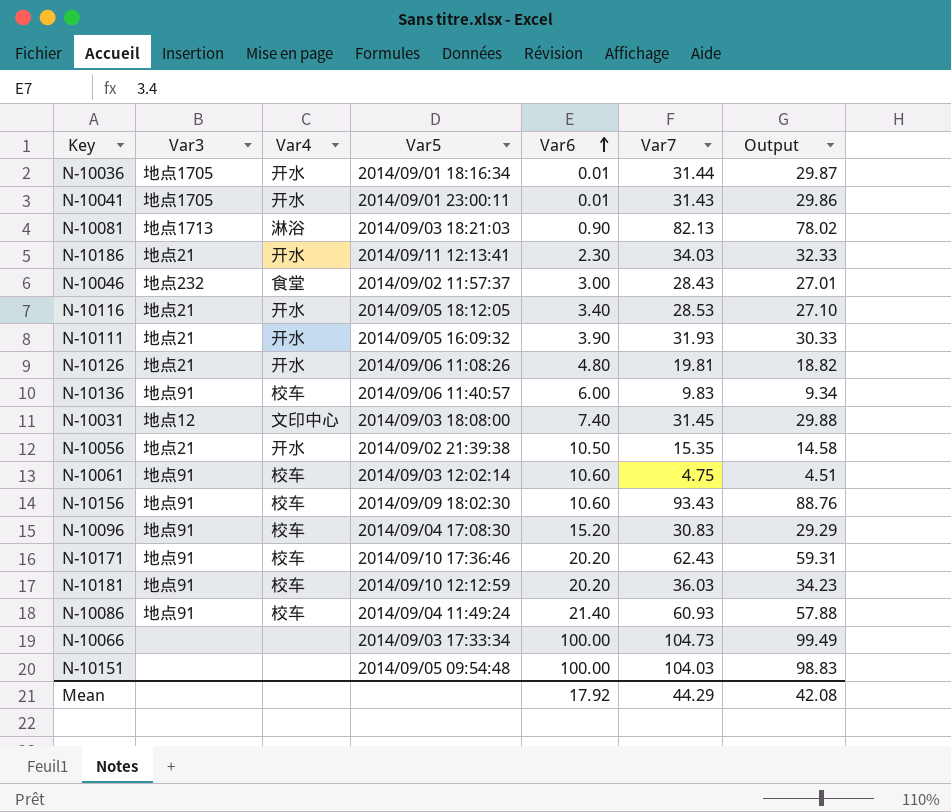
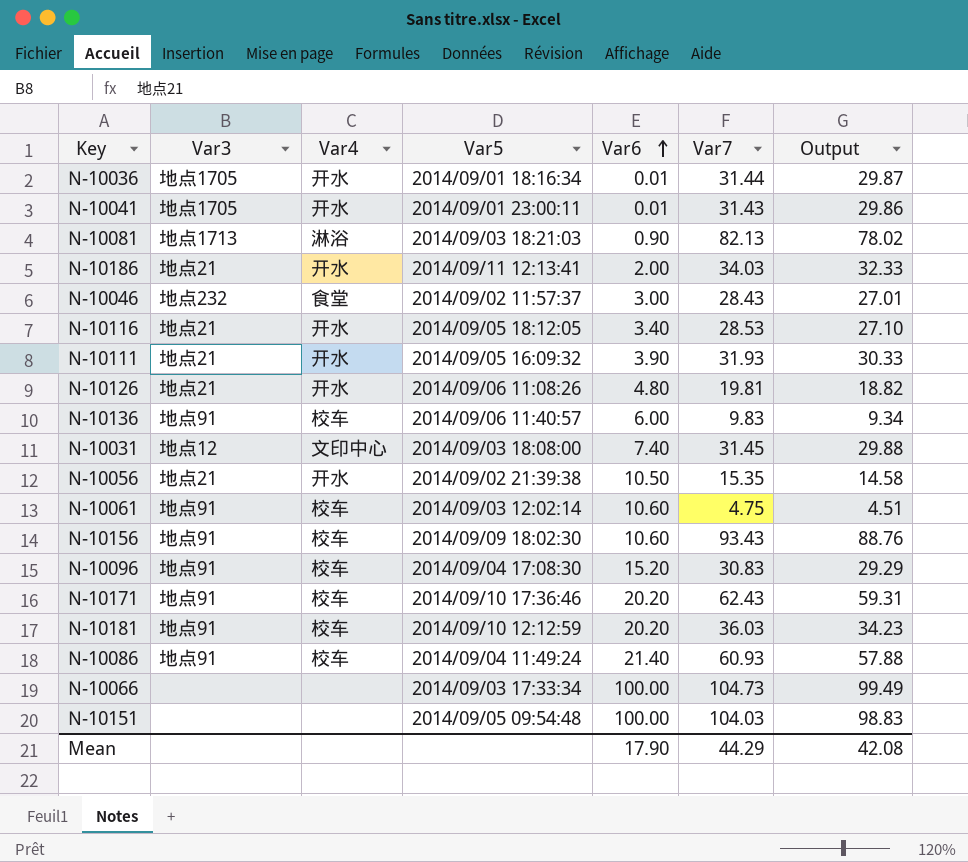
N-10186 | Var6: 2.30 -> 2.00
Mean | Var6: 17.92 -> 17.90

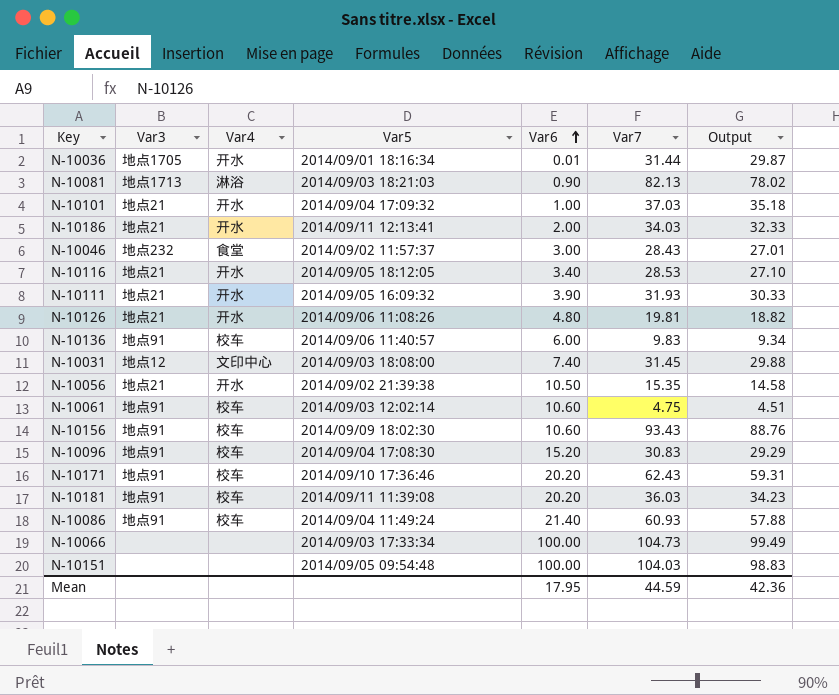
row N-10041: 地点1705 | 开水 | 2014/09/01 23:00:11 | 0.01 | 31.43 | 29.86 -> none
row N-10101: none -> 地点21 | 开水 | 2014/09/04 17:09:32 | 1.00 | 37.03 | 35.18
N-10181 | Var5: 2014/09/10 12:12:59 -> 2014/09/11 11:39:08
Mean | Var6: 17.90 -> 17.95
Mean | Var7: 44.29 -> 44.59
Mean | Output: 42.08 -> 42.36

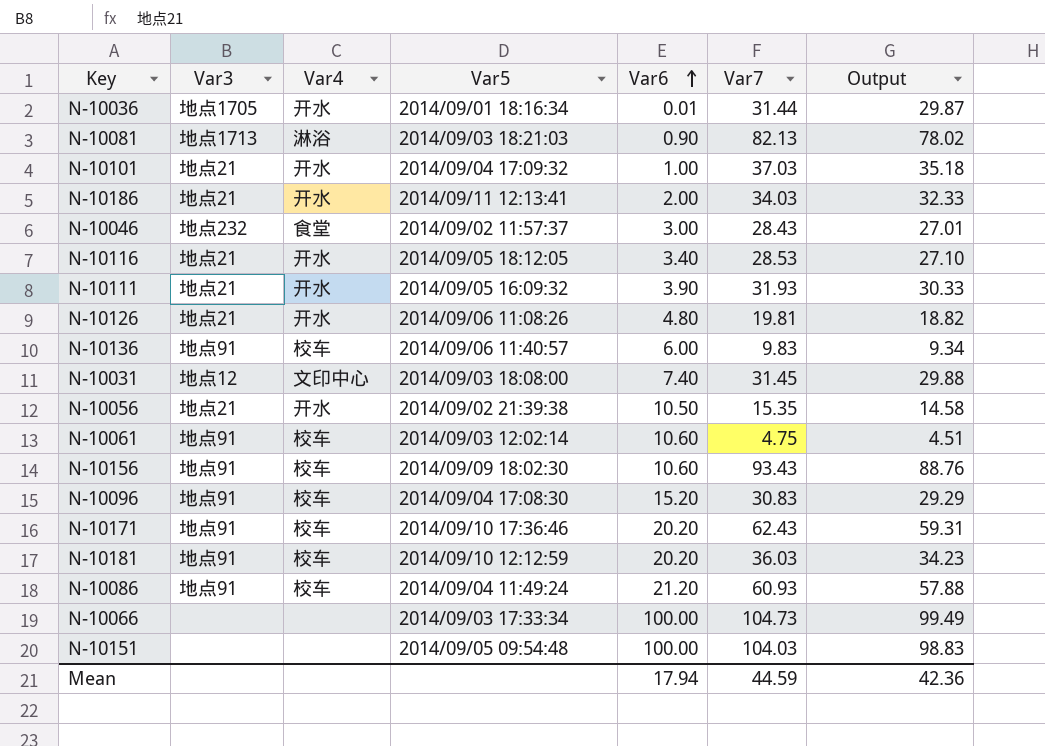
N-10181 | Var5: 2014/09/11 11:39:08 -> 2014/09/10 12:12:59
N-10086 | Var6: 21.40 -> 21.20
Mean | Var6: 17.95 -> 17.94

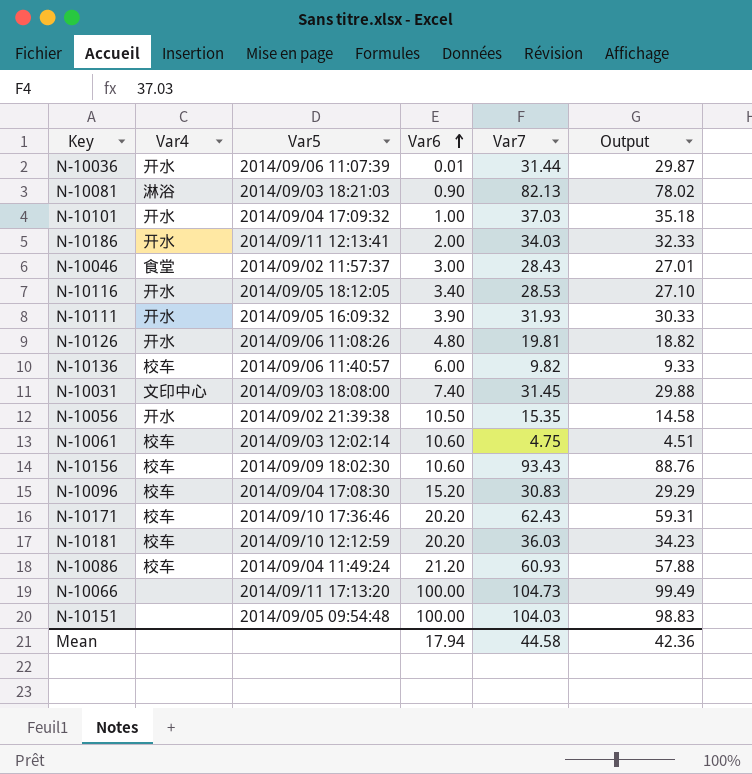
column Var3 | position: 2 -> none
N-10036 | Var5: 2014/09/01 18:16:34 -> 2014/09/06 11:07:39
N-10136 | Var7: 9.83 -> 9.82
N-10136 | Output: 9.34 -> 9.33
N-10066 | Var5: 2014/09/03 17:33:34 -> 2014/09/11 17:13:20
Mean | Var7: 44.59 -> 44.58

